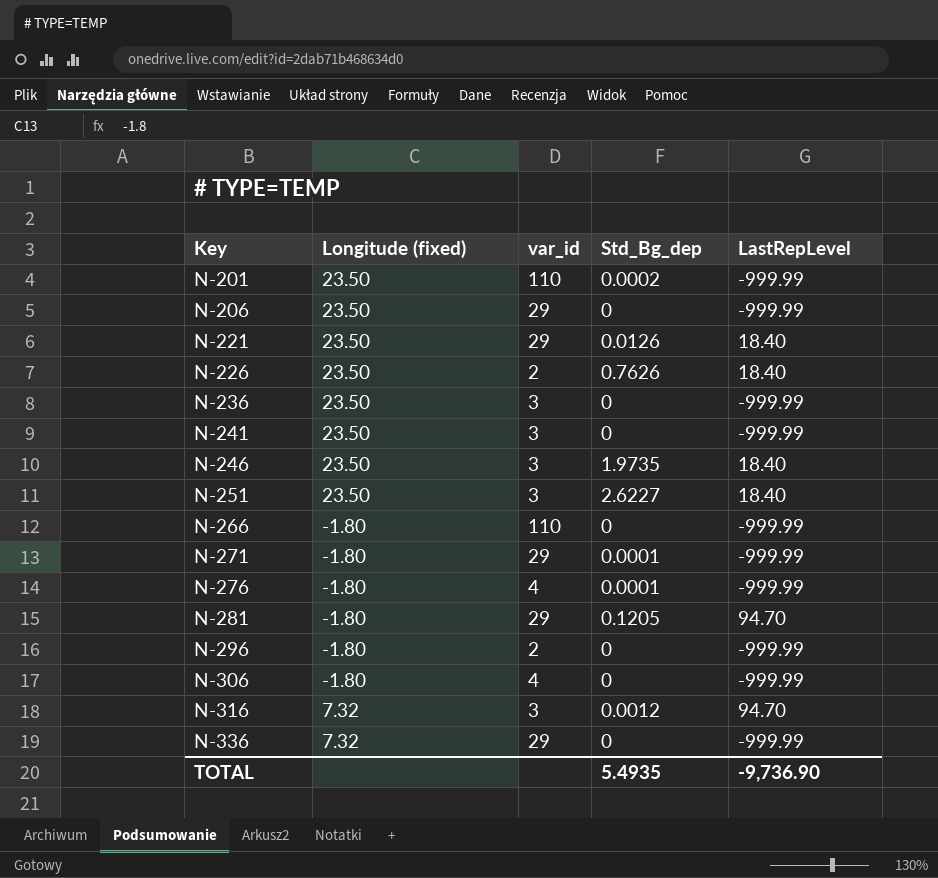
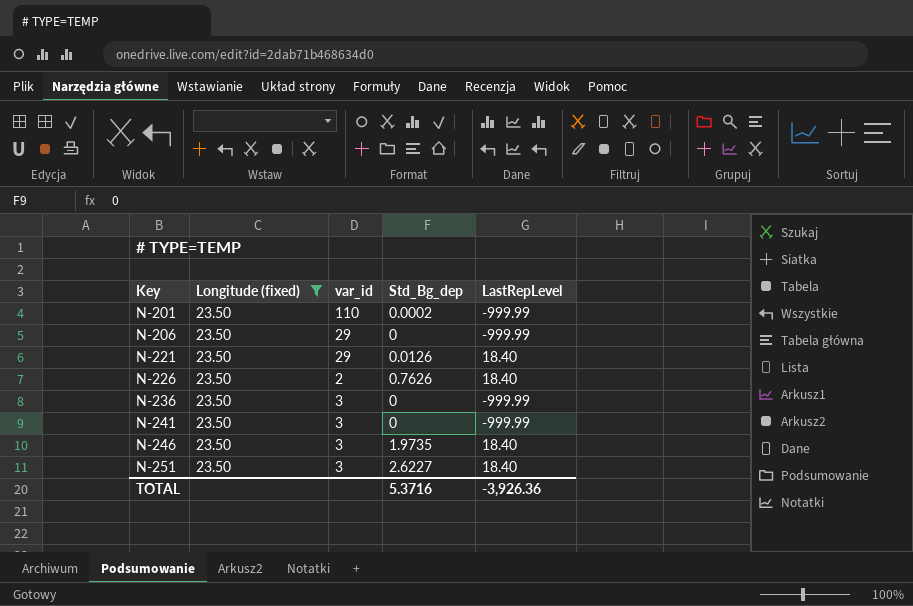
filter: none -> Longitude (fixed) = 23.50
TOTAL | Std_Bg_dep: 5.4935 -> 5.3716
TOTAL | LastRepLevel: -9,736.90 -> -3,926.36

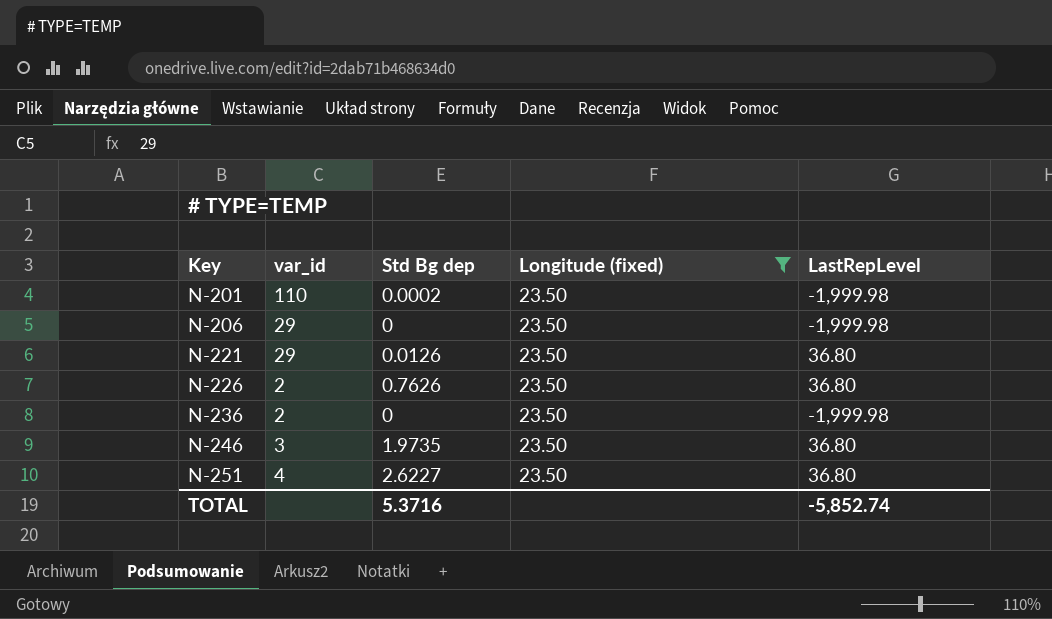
column name: Std_Bg_dep -> Std Bg dep
column Longitude (fixed) | position: 2 -> 4
row N-241: 23.50 | 3 | 0 | -999.99 -> none
N-201 | LastRepLevel: -999.99 -> -1,999.98
N-206 | LastRepLevel: -999.99 -> -1,999.98
N-221 | LastRepLevel: 18.40 -> 36.80
N-226 | LastRepLevel: 18.40 -> 36.80
N-236 | var_id: 3 -> 2
N-236 | LastRepLevel: -999.99 -> -1,999.98
N-246 | LastRepLevel: 18.40 -> 36.80
N-251 | var_id: 3 -> 4
N-251 | LastRepLevel: 18.40 -> 36.80
TOTAL | LastRepLevel: -3,926.36 -> -5,852.74

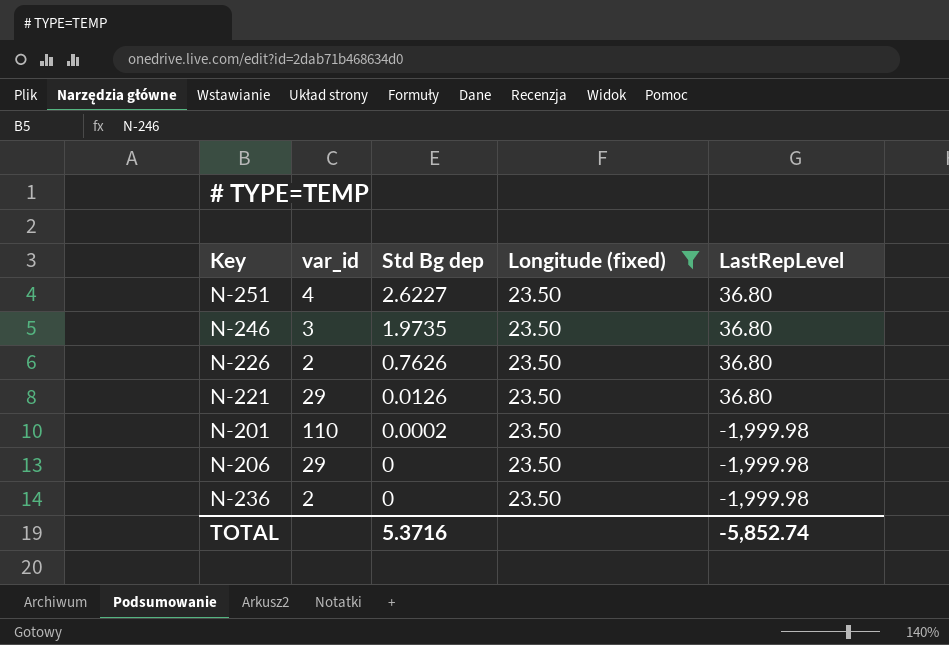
row order: Key ascending -> Std Bg dep descending

